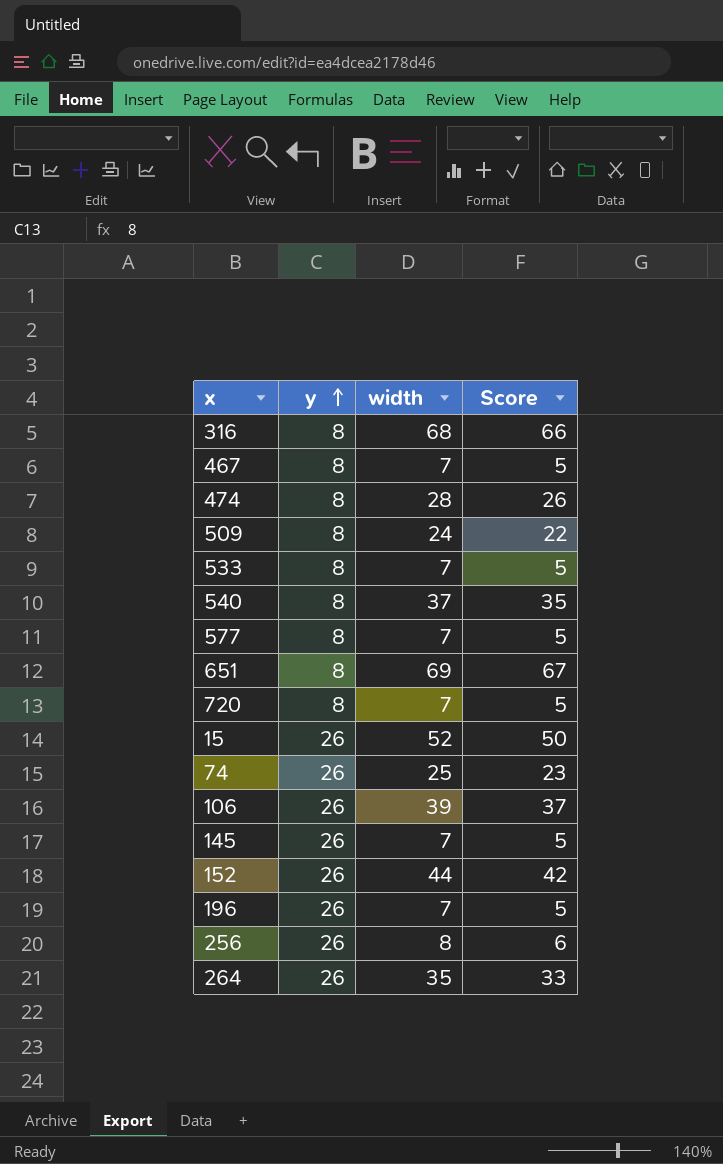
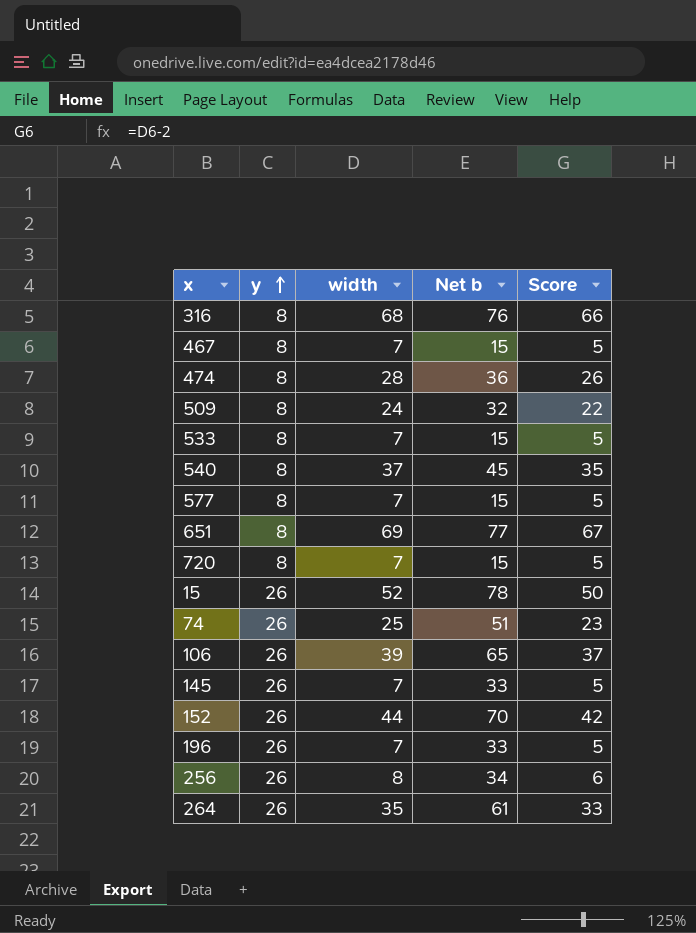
column Net b | formula: none -> [y] + [width]

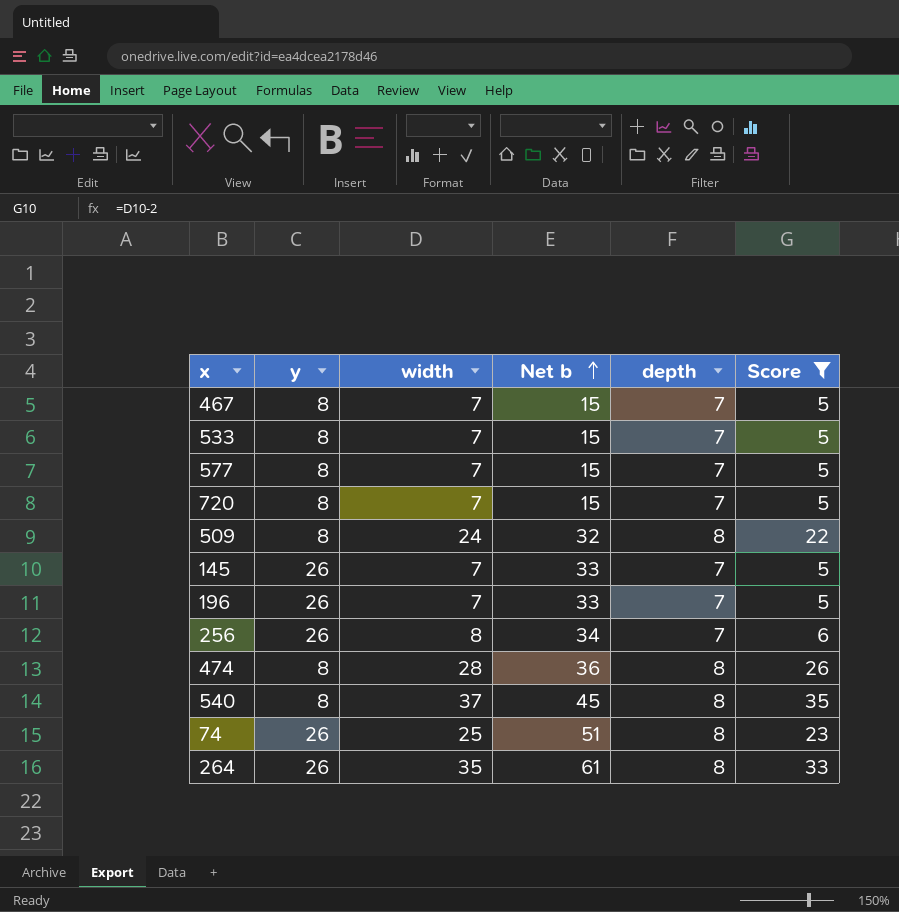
filter: none -> Score <= 35
row order: y ascending -> Net b ascending
column depth | position: none -> 5

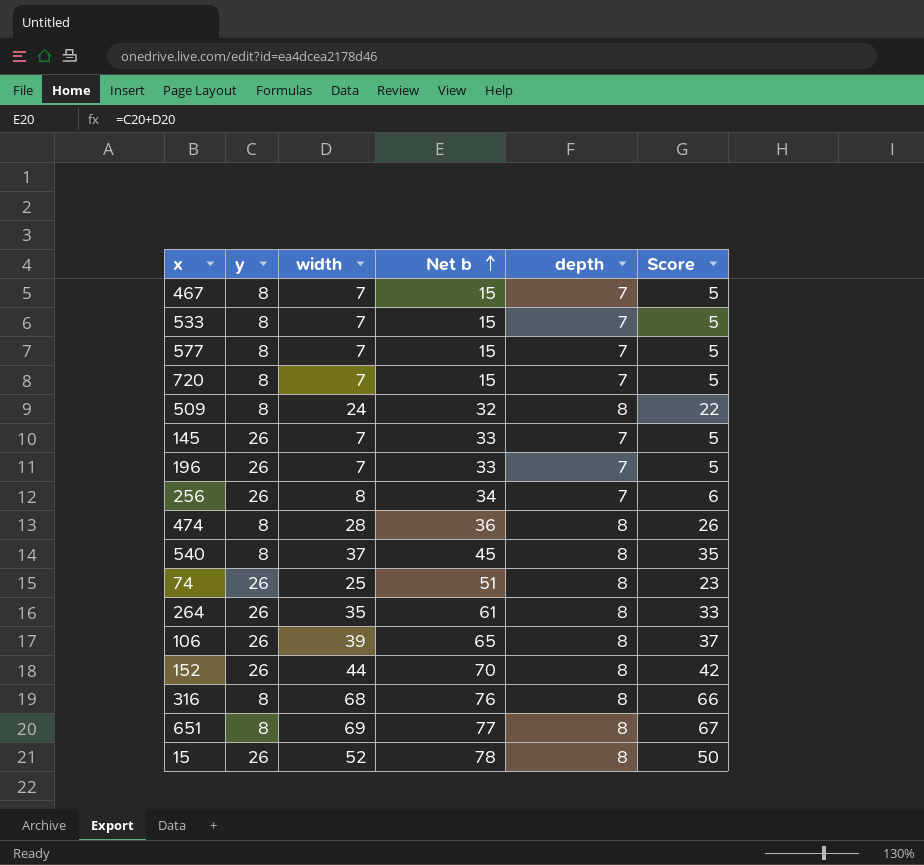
filter: Score <= 35 -> none

